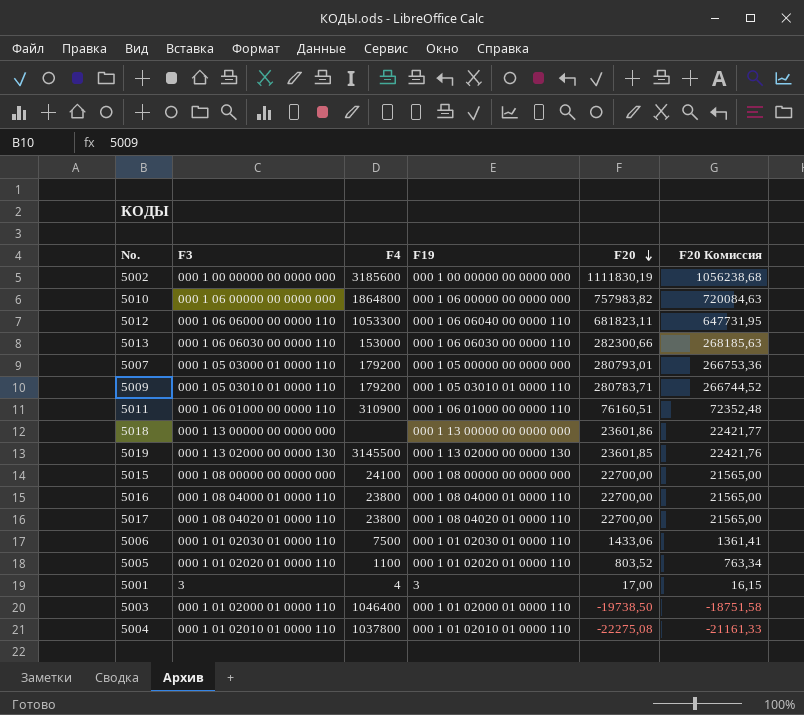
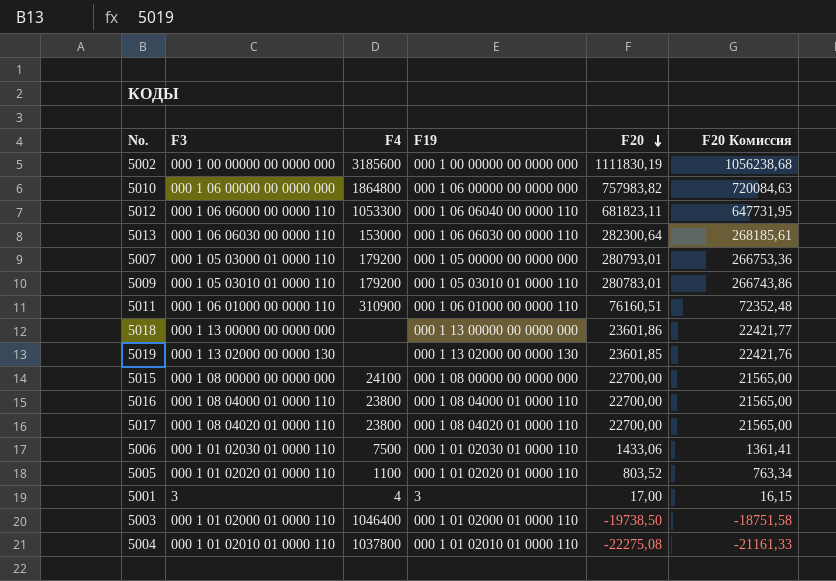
5013 | F20: 282300,66 -> 282300,64
5013 | F20 Комиссия: 268185,63 -> 268185,61
5009 | F20: 280783,71 -> 280783,01
5009 | F20 Комиссия: 266744,52 -> 266743,86
5019 | F4: 3145500 -> none

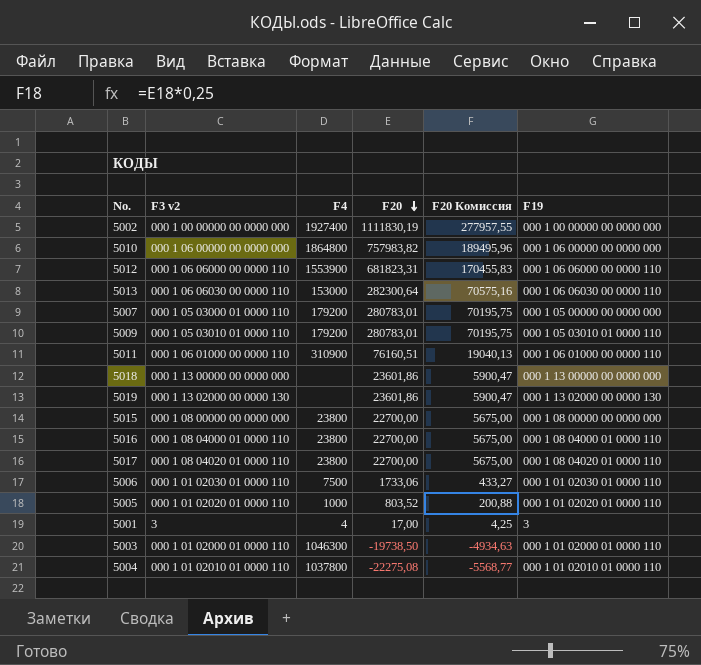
column name: F3 -> F3 v2
column F20 Комиссия | formula: [F20] * 0,95 -> [F20] * 0,25
column F19 | position: 4 -> 6
5002 | F4: 3185600 -> 1927400
5012 | F4: 1053300 -> 1553900
5012 | F20: 681823,11 -> 681823,31
5012 | F19: 000 1 06 06040 00 0000 110 -> 000 1 06 06000 00 0000 110
5007 | F20: 280793,01 -> 280783,01
5019 | F20: 23601,85 -> 23601,86
5015 | F4: 24100 -> 23800
5006 | F20: 1433,06 -> 1733,06
5005 | F4: 1100 -> 1000
5003 | F4: 1046400 -> 1046300

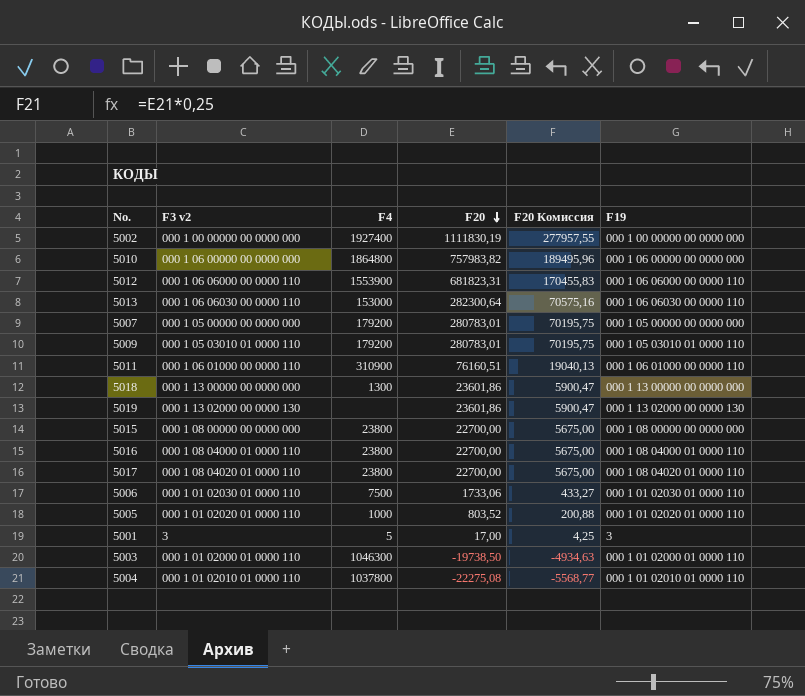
5007 | F3 v2: 000 1 05 03000 01 0000 110 -> 000 1 05 00000 00 0000 000
5018 | F4: none -> 1300
5001 | F4: 4 -> 5

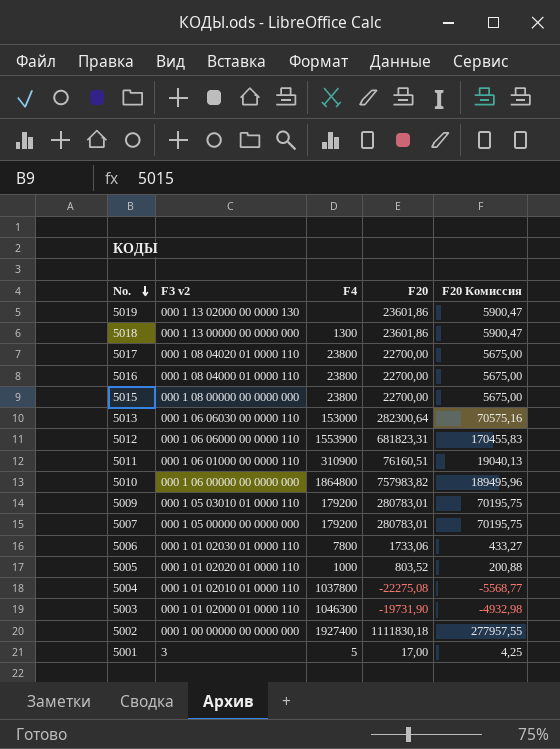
row order: F20 descending -> No. descending
column F19 | position: 6 -> none
5006 | F4: 7500 -> 7800
5003 | F20: -19738,50 -> -19731,90
5003 | F20 Комиссия: -4934,63 -> -4932,98
5002 | F20: 1111830,19 -> 1111830,18

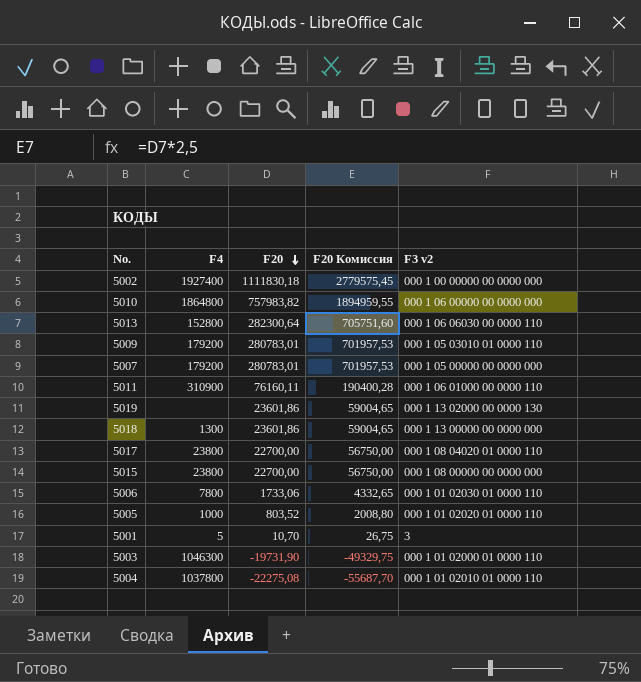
row order: No. descending -> F20 descending
column F20 Комиссия | formula: [F20] * 0,25 -> [F20] * 2,5
column F3 v2 | position: 2 -> 5
row 5016: 000 1 08 04000 01 0000 110 | 23800 | 22700,00 | 5675,00 -> none
row 5012: 000 1 06 06000 00 0000 110 | 1553900 | 681823,31 | 170455,83 -> none
5013 | F4: 153000 -> 152800
5011 | F20: 76160,51 -> 76160,11
5001 | F20: 17,00 -> 10,70

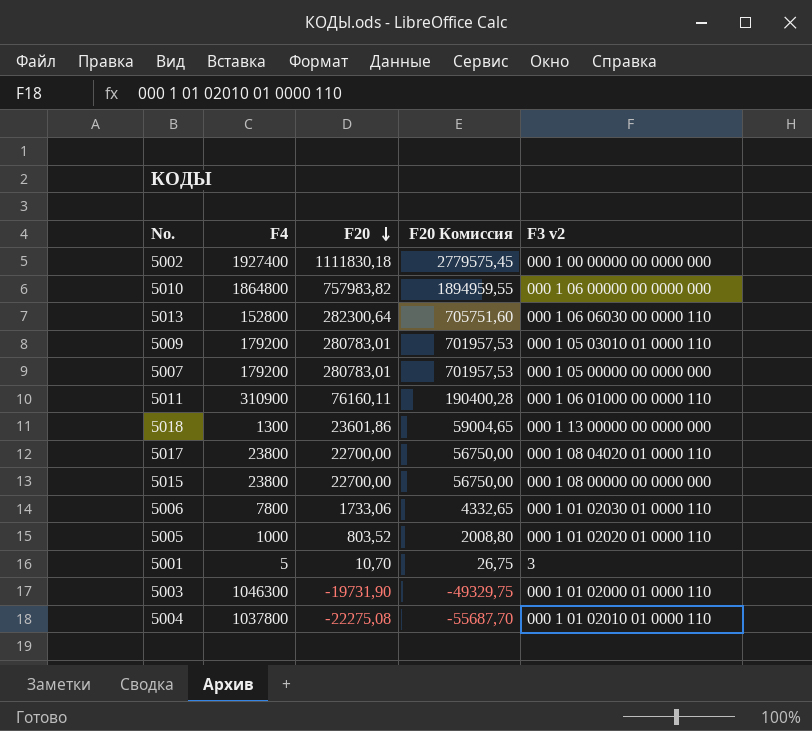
row 5019: none | 23601,86 | 59004,65 | 000 1 13 02000 00 0000 130 -> none

